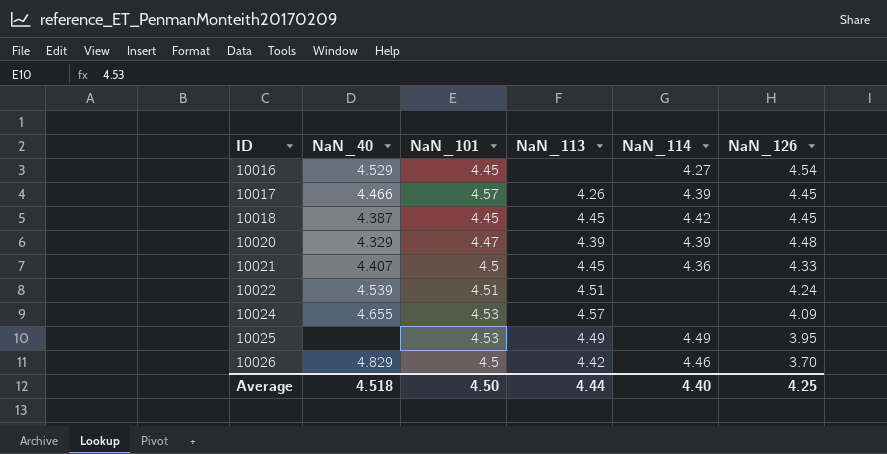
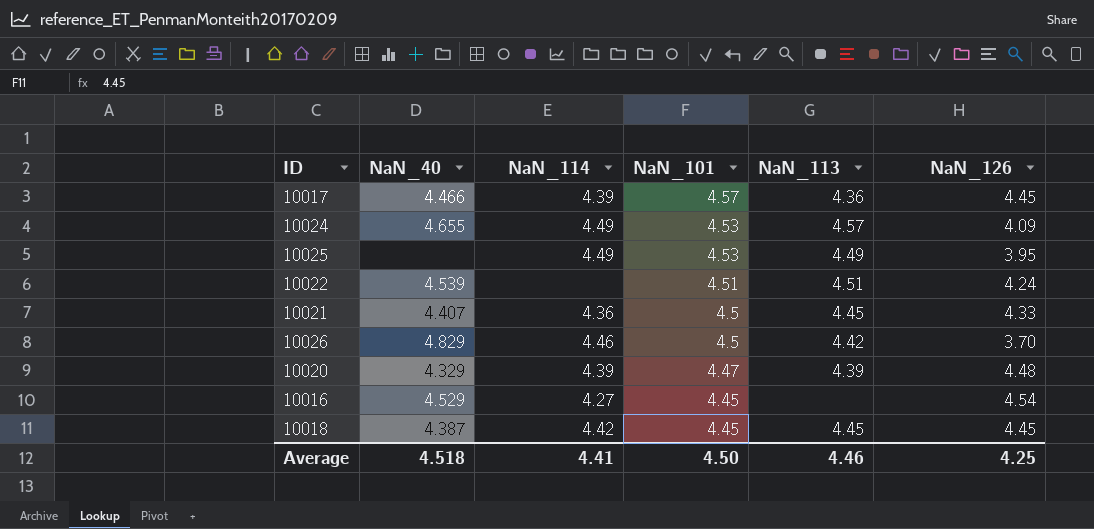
row order: ID ascending -> NaN_101 descending
column NaN_114 | position: 5 -> 3
10017 | NaN_113: 4.26 -> 4.36
10024 | NaN_114: none -> 4.49
Average | NaN_114: 4.40 -> 4.41
Average | NaN_113: 4.44 -> 4.46

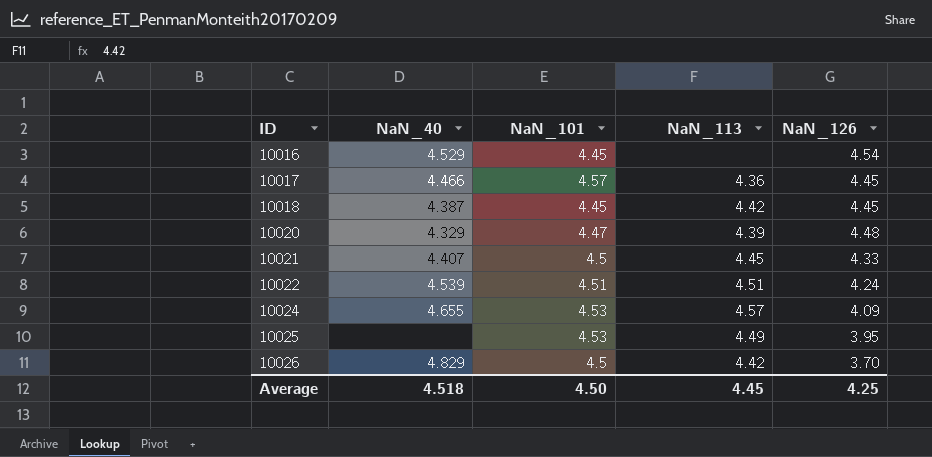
row order: NaN_101 descending -> ID ascending
column NaN_114 | position: 3 -> none
10018 | NaN_113: 4.45 -> 4.42
Average | NaN_113: 4.46 -> 4.45

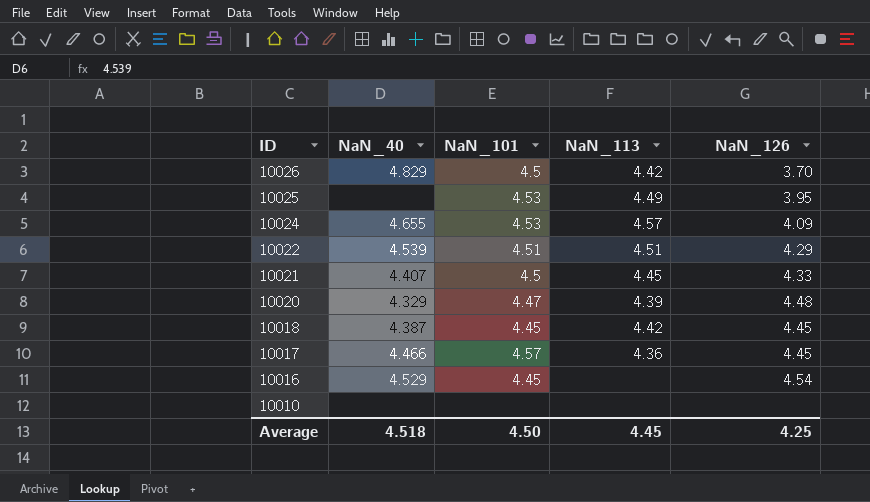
row order: ID ascending -> ID descending
10022 | NaN_126: 4.24 -> 4.29
row 10010: none -> none | none | none | none

